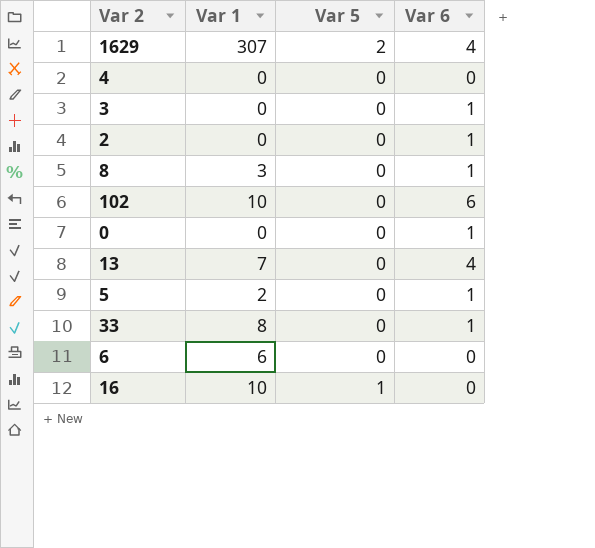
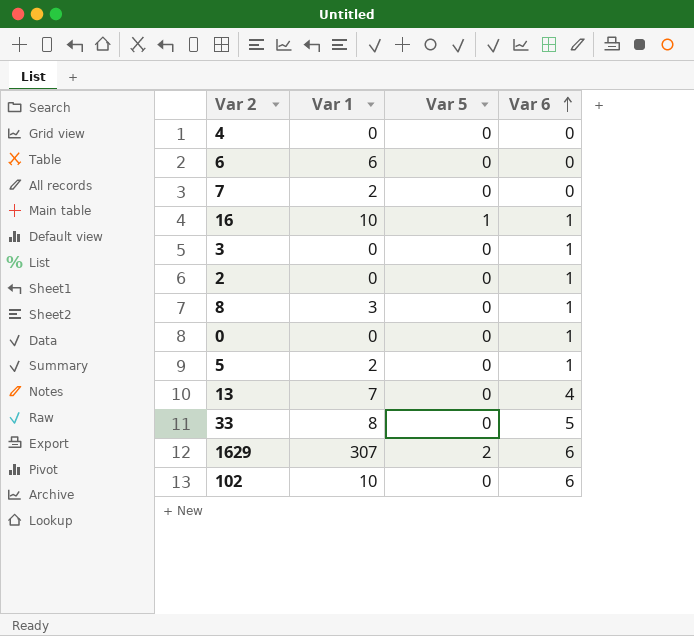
row order: none -> Var 6 ascending
row 7: none -> 2 | 0 | 0
16 | Var 6: 0 -> 1
33 | Var 6: 1 -> 5
1629 | Var 6: 4 -> 6

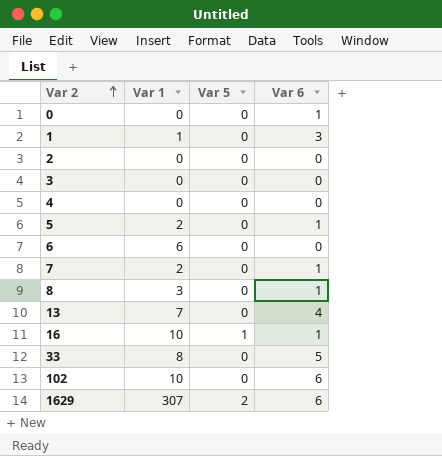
row order: Var 6 ascending -> Var 2 ascending
row 1: none -> 1 | 0 | 3
2 | Var 6: 1 -> 0
3 | Var 6: 1 -> 0
7 | Var 6: 0 -> 1

